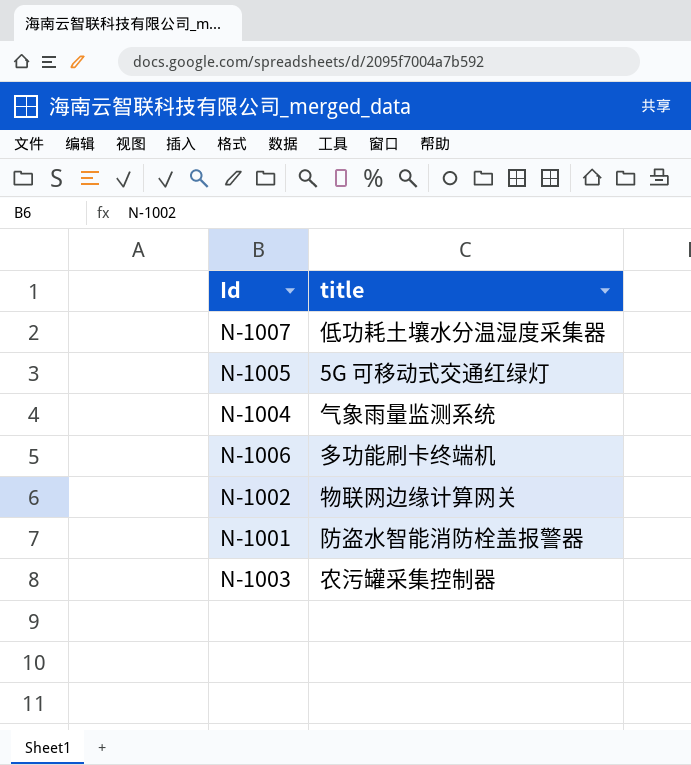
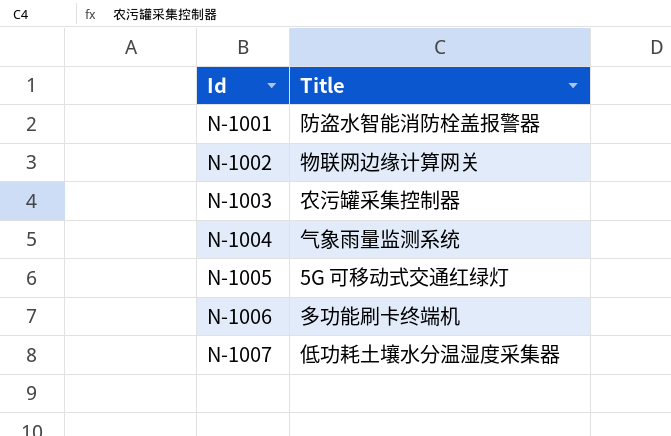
row order: none -> Id ascending
column name: title -> Title

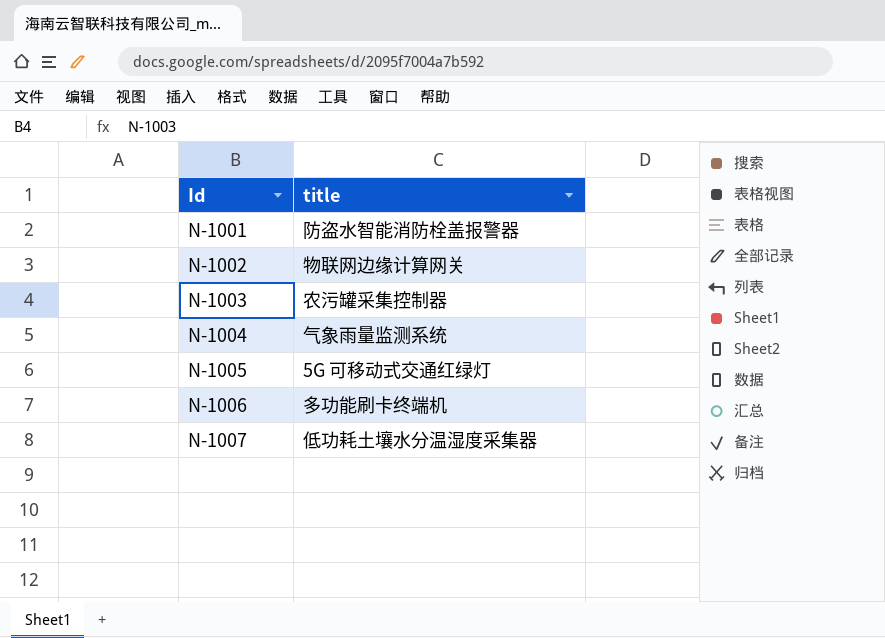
column name: Title -> title

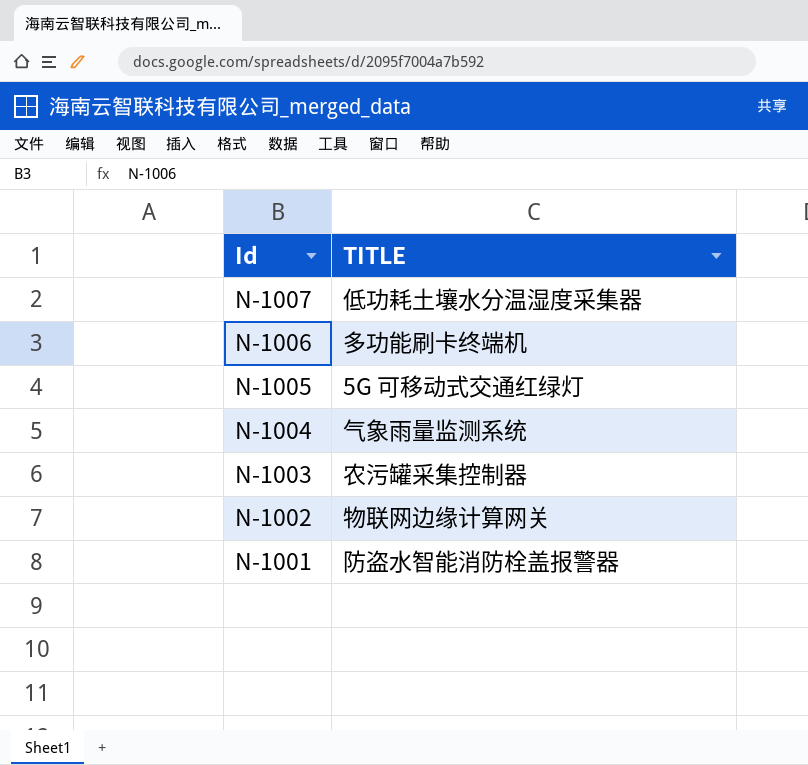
row order: Id ascending -> Id descending
column name: title -> TITLE

